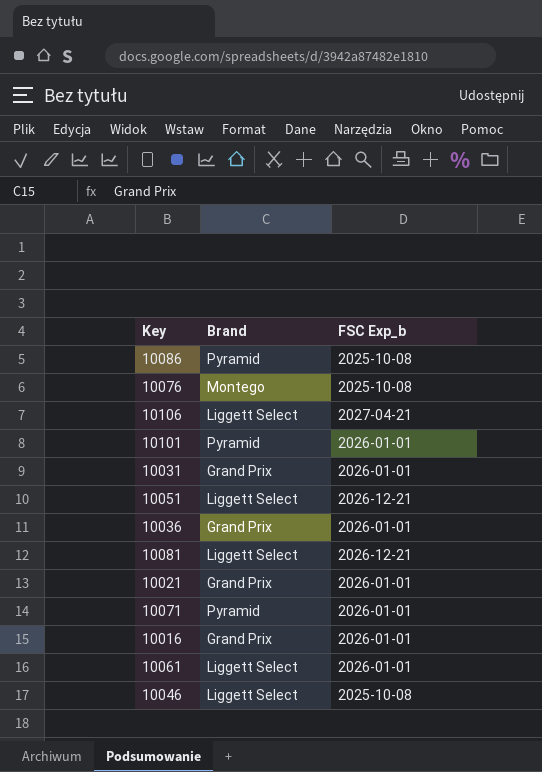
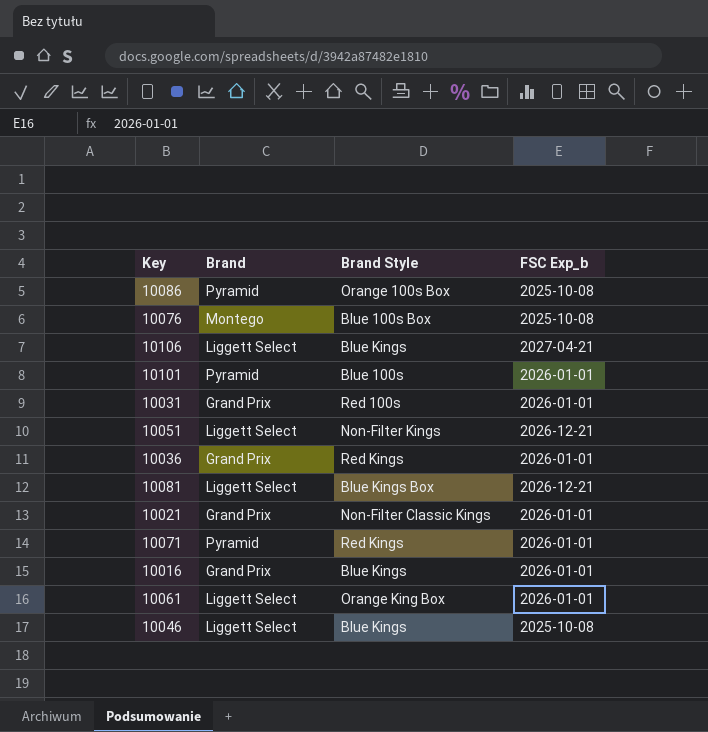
column Brand Style | position: none -> 3

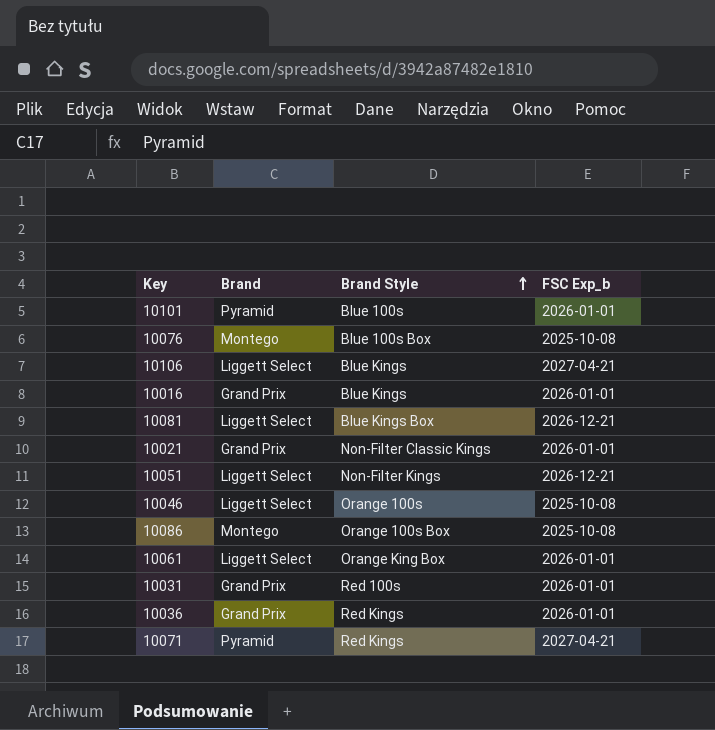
row order: none -> Brand Style ascending
10046 | Brand Style: Blue Kings -> Orange 100s
10086 | Brand: Pyramid -> Montego
10071 | FSC Exp_b: 2026-01-01 -> 2027-04-21

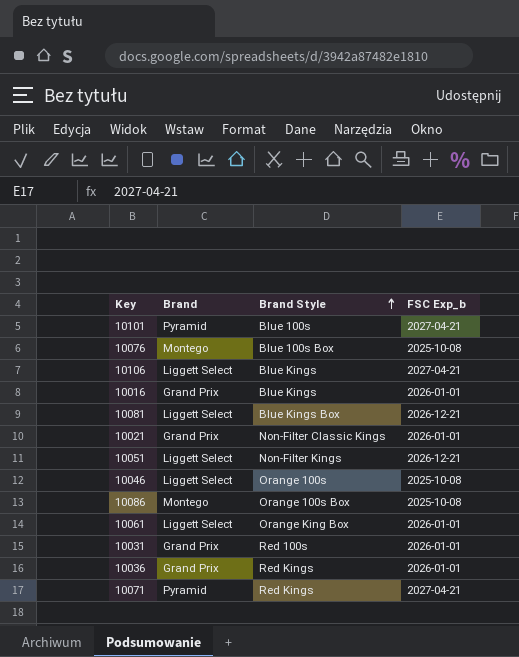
10101 | FSC Exp_b: 2026-01-01 -> 2027-04-21

